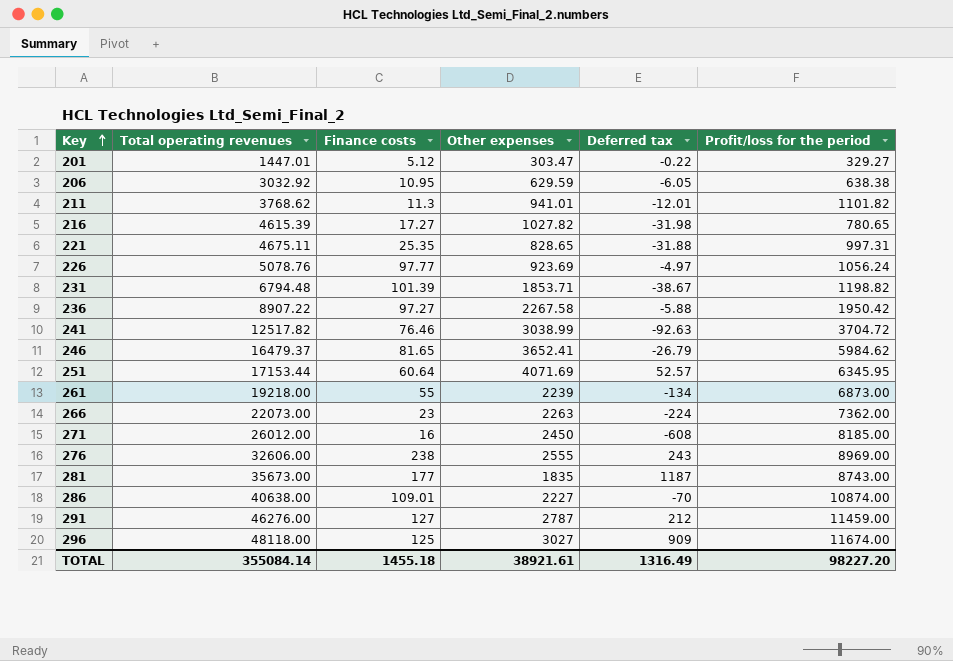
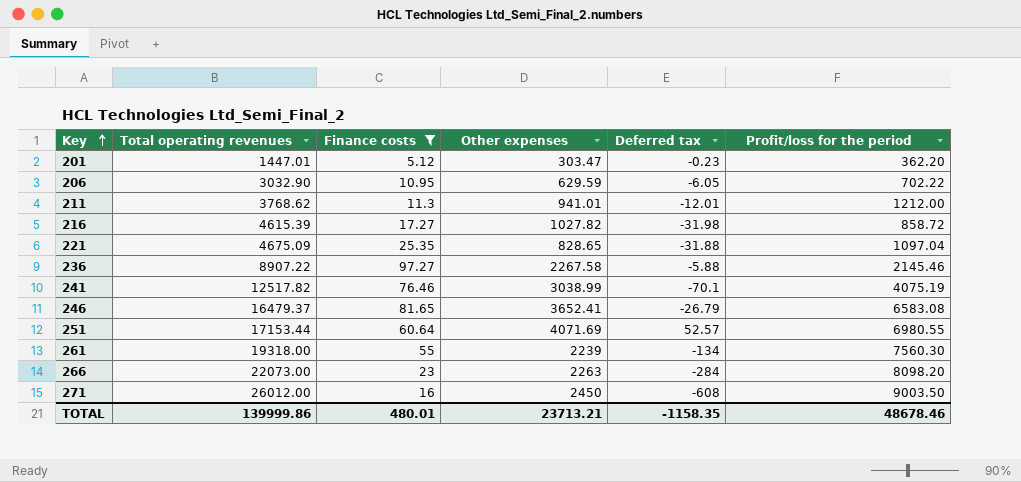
filter: none -> Finance costs <= 97.27
201 | Deferred tax: -0.22 -> -0.23
201 | Profit/loss for the period: 329.27 -> 362.20
206 | Total operating revenues: 3032.92 -> 3032.90
206 | Profit/loss for the period: 638.38 -> 702.22
211 | Profit/loss for the period: 1101.82 -> 1212.00
216 | Profit/loss for the period: 780.65 -> 858.72
221 | Total operating revenues: 4675.11 -> 4675.09
221 | Profit/loss for the period: 997.31 -> 1097.04
236 | Profit/loss for the period: 1950.42 -> 2145.46
241 | Deferred tax: -92.63 -> -70.1
241 | Profit/loss for the period: 3704.72 -> 4075.19
246 | Profit/loss for the period: 5984.62 -> 6583.08
251 | Profit/loss for the period: 6345.95 -> 6980.55
261 | Total operating revenues: 19218.00 -> 19318.00
261 | Profit/loss for the period: 6873.00 -> 7560.30
266 | Deferred tax: -224 -> -284
266 | Profit/loss for the period: 7362.00 -> 8098.20
271 | Profit/loss for the period: 8185.00 -> 9003.50
TOTAL | Total operating revenues: 355084.14 -> 139999.86
TOTAL | Finance costs: 1455.18 -> 480.01
TOTAL | Other expenses: 38921.61 -> 23713.21
TOTAL | Deferred tax: 1316.49 -> -1158.35
TOTAL | Profit/loss for the period: 98227.20 -> 48678.46

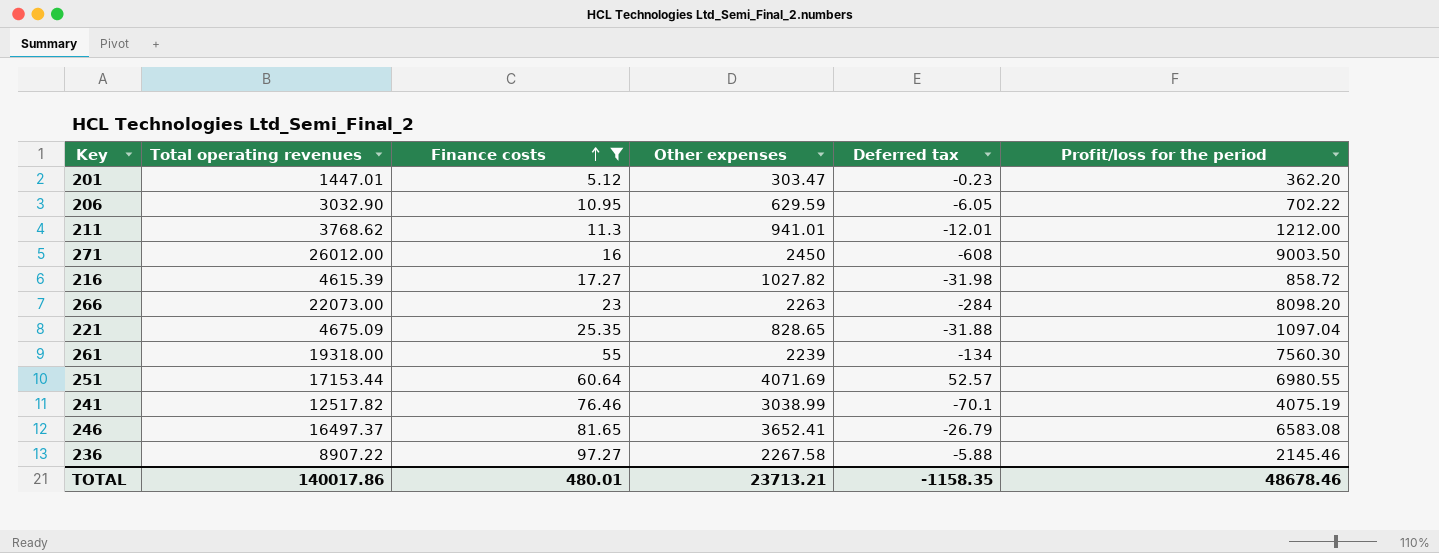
row order: Key ascending -> Finance costs ascending
246 | Total operating revenues: 16479.37 -> 16497.37
TOTAL | Total operating revenues: 139999.86 -> 140017.86

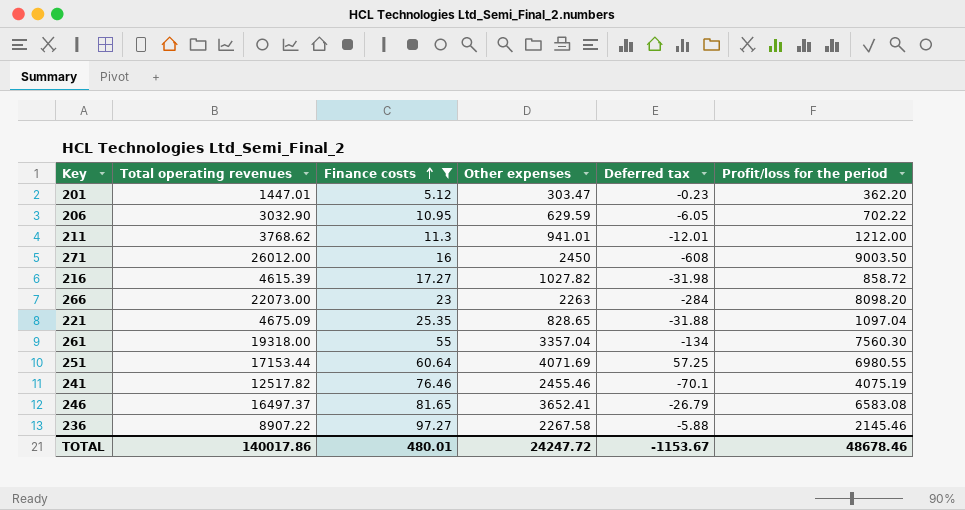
261 | Other expenses: 2239 -> 3357.04
251 | Deferred tax: 52.57 -> 57.25
241 | Other expenses: 3038.99 -> 2455.46
TOTAL | Other expenses: 23713.21 -> 24247.72
TOTAL | Deferred tax: -1158.35 -> -1153.67

